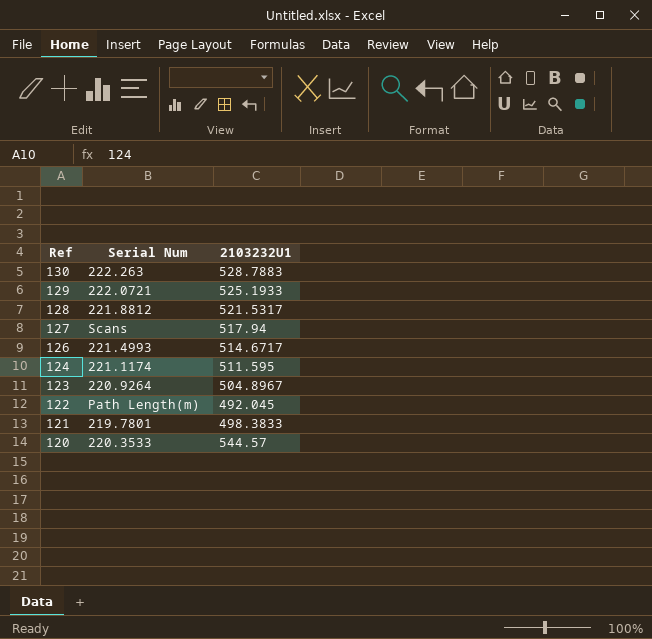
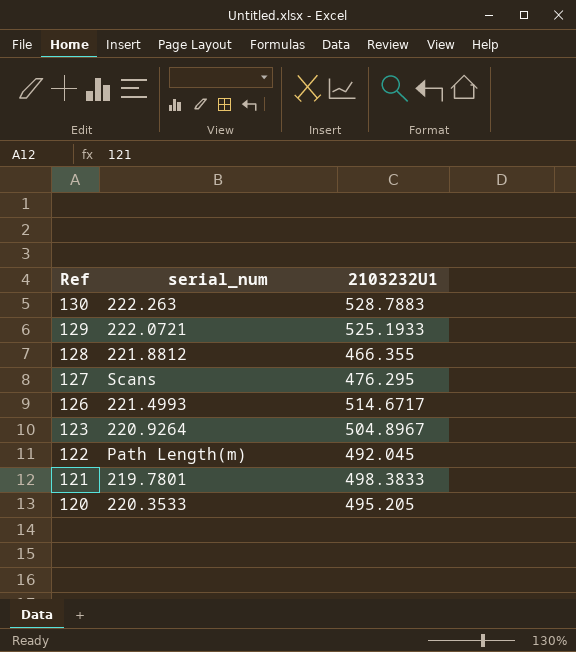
column name: Serial Num -> serial_num
row 124: 221.1174 | 511.595 -> none
128 | 2103232U1: 521.5317 -> 466.355
127 | 2103232U1: 517.94 -> 476.295
120 | 2103232U1: 544.57 -> 495.205

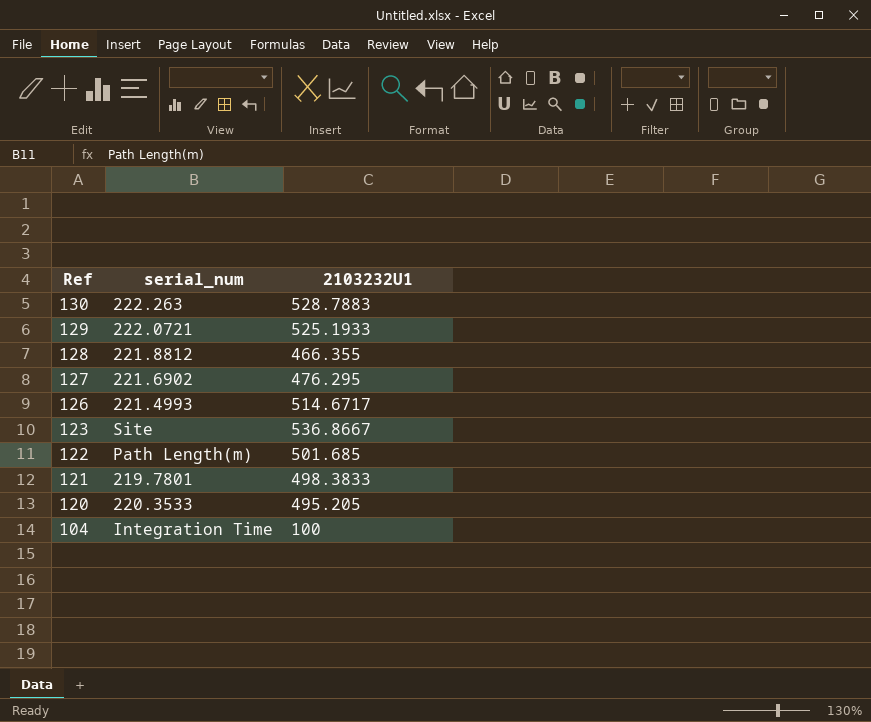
127 | serial_num: Scans -> 221.6902
123 | serial_num: 220.9264 -> Site
123 | 2103232U1: 504.8967 -> 536.8667
122 | 2103232U1: 492.045 -> 501.685
row 104: none -> Integration Time | 100

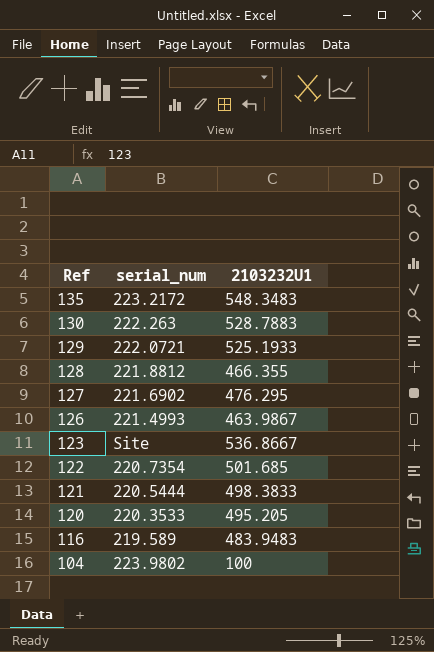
row 135: none -> 223.2172 | 548.3483
126 | 2103232U1: 514.6717 -> 463.9867
122 | serial_num: Path Length(m) -> 220.7354
121 | serial_num: 219.7801 -> 220.5444
row 116: none -> 219.589 | 483.9483
104 | serial_num: Integration Time -> 223.9802

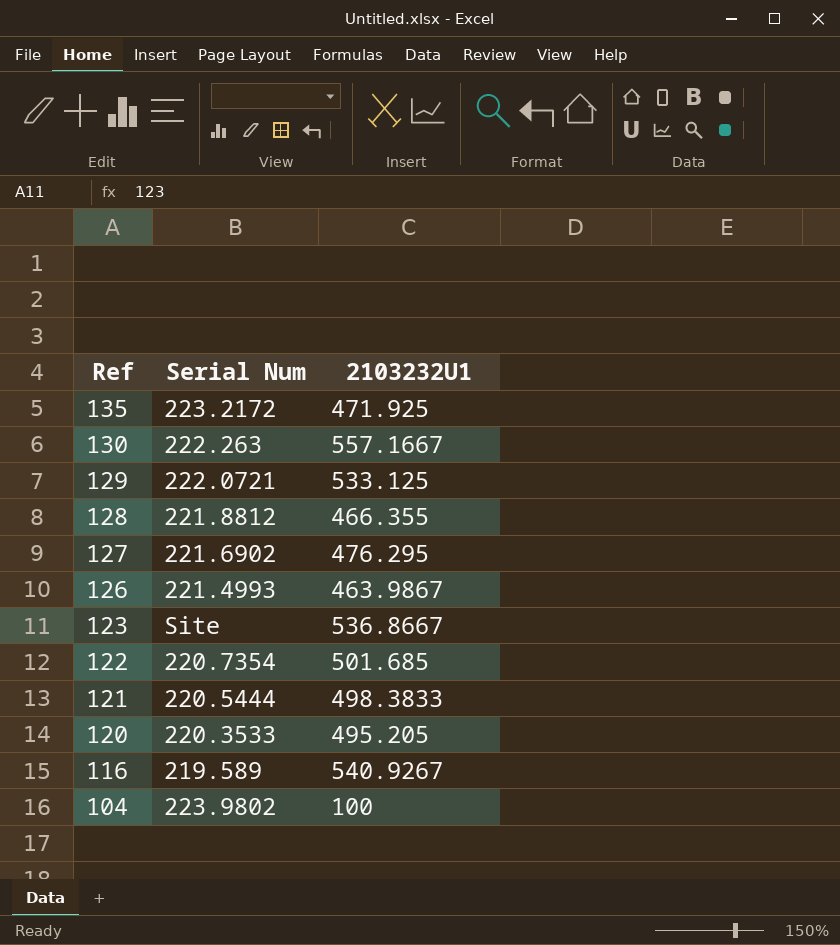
column name: serial_num -> Serial Num
135 | 2103232U1: 548.3483 -> 471.925
130 | 2103232U1: 528.7883 -> 557.1667
129 | 2103232U1: 525.1933 -> 533.125
116 | 2103232U1: 483.9483 -> 540.9267

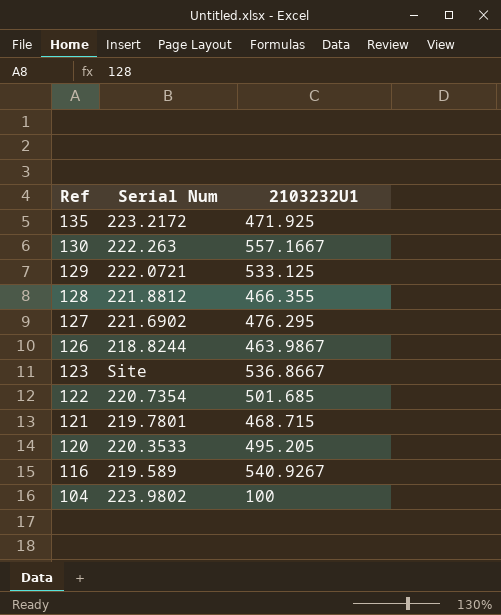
126 | Serial Num: 221.4993 -> 218.8244
121 | Serial Num: 220.5444 -> 219.7801
121 | 2103232U1: 498.3833 -> 468.715

